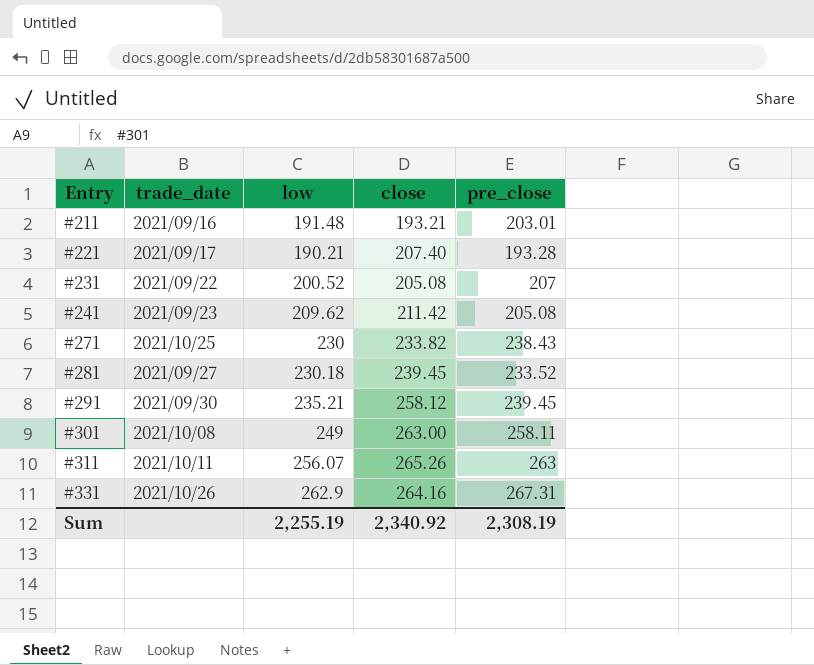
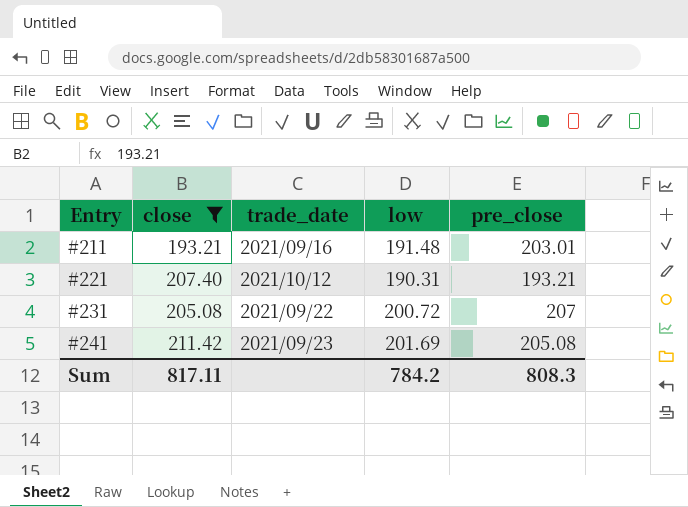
filter: none -> close <= 211.42
column close | position: 4 -> 2
#221 | trade_date: 2021/09/17 -> 2021/10/12
#221 | low: 190.21 -> 190.31
#221 | pre_close: 193.28 -> 193.21
#231 | low: 200.52 -> 200.72
#241 | low: 209.62 -> 201.69
Sum | close: 2,340.92 -> 817.11
Sum | low: 2,255.19 -> 784.2
Sum | pre_close: 2,308.19 -> 808.3

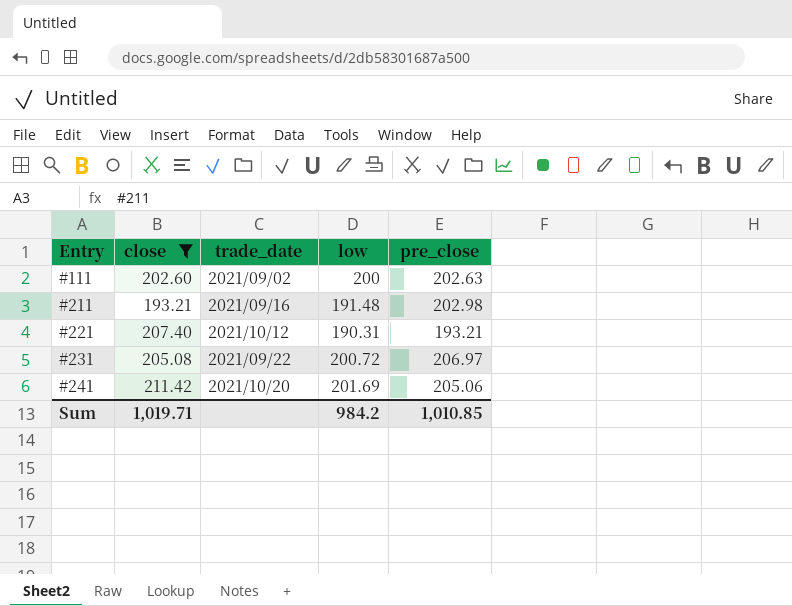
row #111: none -> 202.60 | 2021/09/02 | 200 | 202.63
#211 | pre_close: 203.01 -> 202.98
#231 | pre_close: 207 -> 206.97
#241 | trade_date: 2021/09/23 -> 2021/10/20
#241 | pre_close: 205.08 -> 205.06
Sum | close: 817.11 -> 1,019.71
Sum | low: 784.2 -> 984.2
Sum | pre_close: 808.3 -> 1,010.85

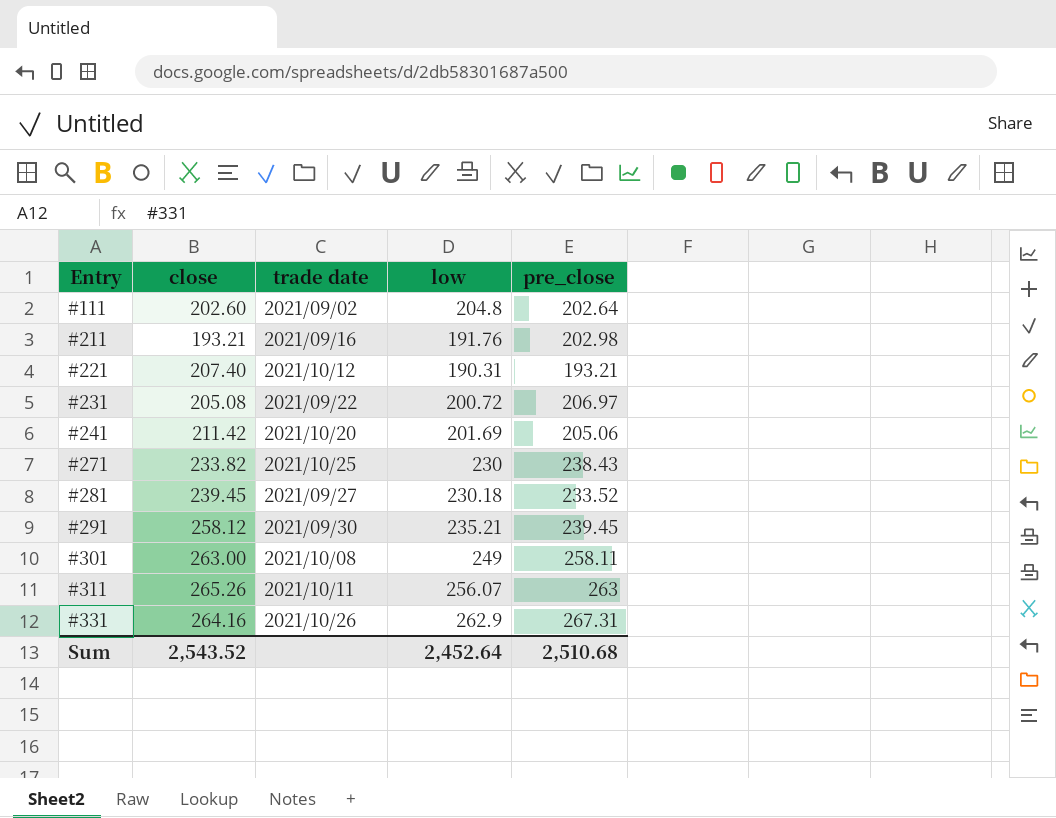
filter: close <= 211.42 -> none
column name: trade_date -> trade date
#111 | low: 200 -> 204.8
#111 | pre_close: 202.63 -> 202.64
#211 | low: 191.48 -> 191.76
Sum | close: 1,019.71 -> 2,543.52
Sum | low: 984.2 -> 2,452.64
Sum | pre_close: 1,010.85 -> 2,510.68

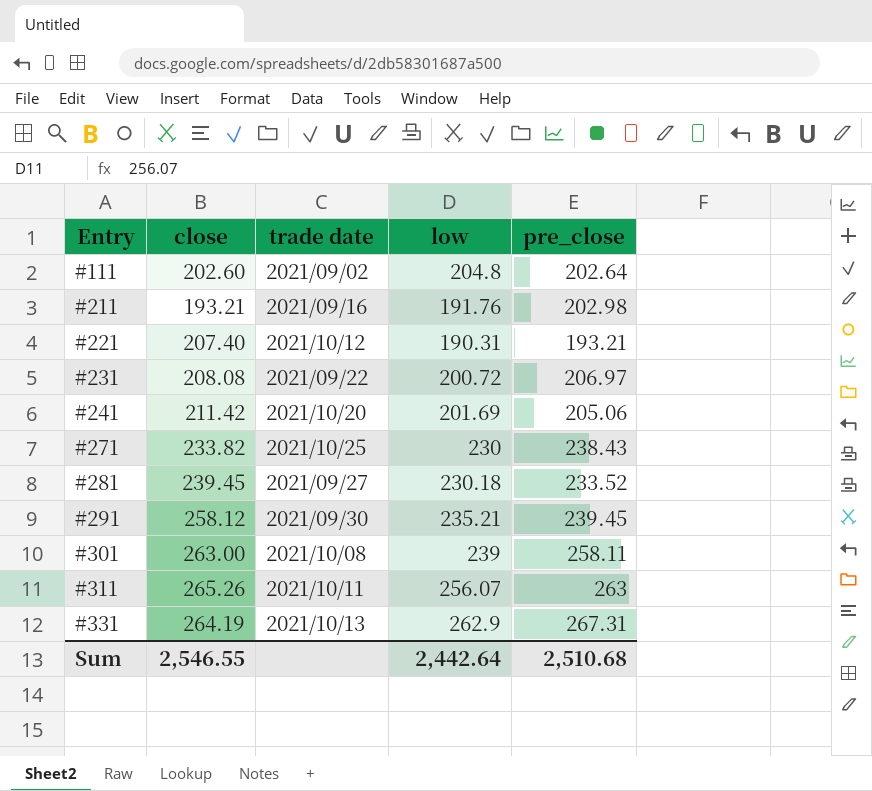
#231 | close: 205.08 -> 208.08
#301 | low: 249 -> 239
#331 | close: 264.16 -> 264.19
#331 | trade date: 2021/10/26 -> 2021/10/13
Sum | close: 2,543.52 -> 2,546.55
Sum | low: 2,452.64 -> 2,442.64

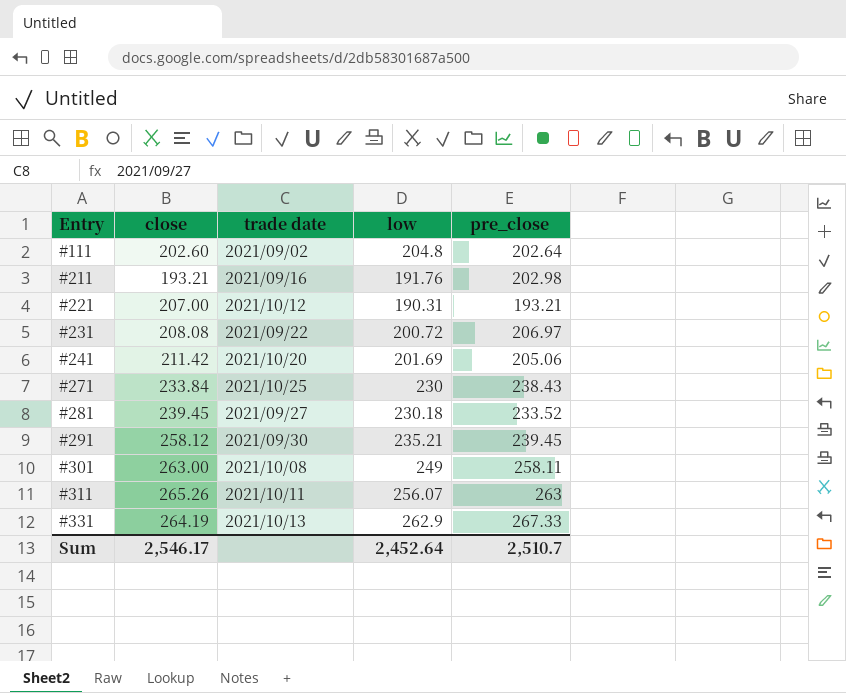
#221 | close: 207.40 -> 207.00
#271 | close: 233.82 -> 233.84
#301 | low: 239 -> 249
#331 | pre_close: 267.31 -> 267.33
Sum | close: 2,546.55 -> 2,546.17
Sum | low: 2,442.64 -> 2,452.64
Sum | pre_close: 2,510.68 -> 2,510.7

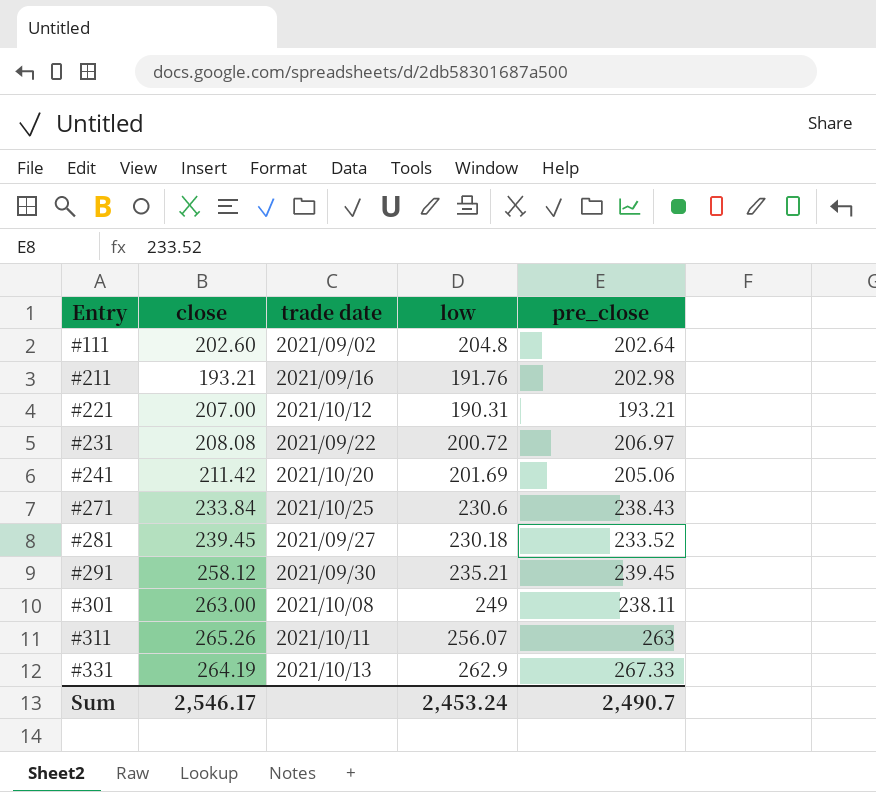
#271 | low: 230 -> 230.6
#301 | pre_close: 258.11 -> 238.11
Sum | low: 2,452.64 -> 2,453.24
Sum | pre_close: 2,510.7 -> 2,490.7

